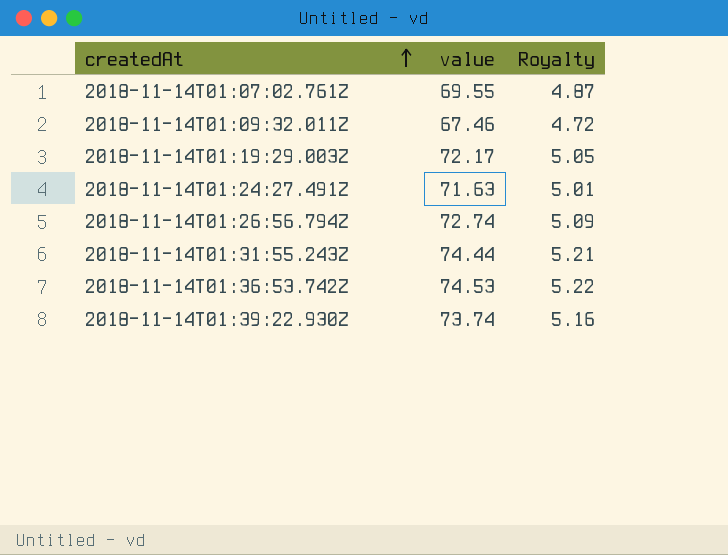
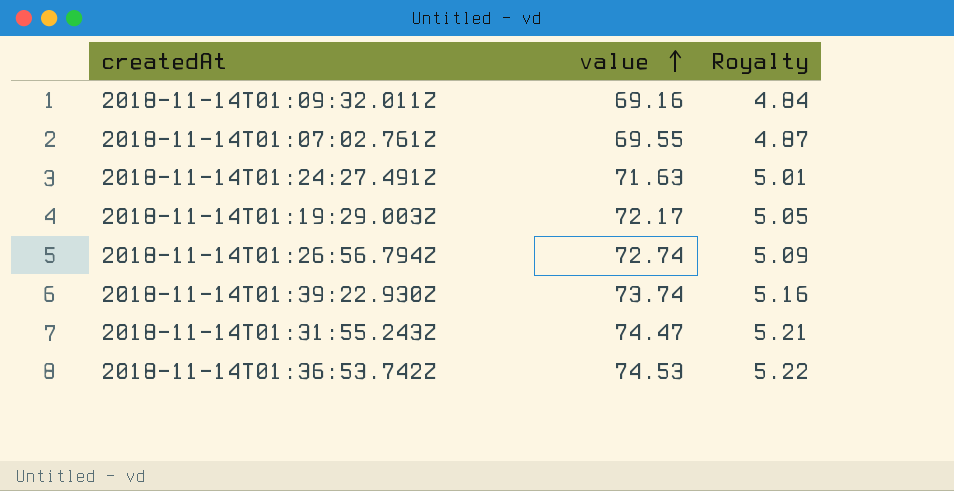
row order: createdAt ascending -> value ascending
2018-11-14T01:09:32.011Z | value: 67.46 -> 69.16
2018-11-14T01:09:32.011Z | Royalty: 4.72 -> 4.84
2018-11-14T01:31:55.243Z | value: 74.44 -> 74.47

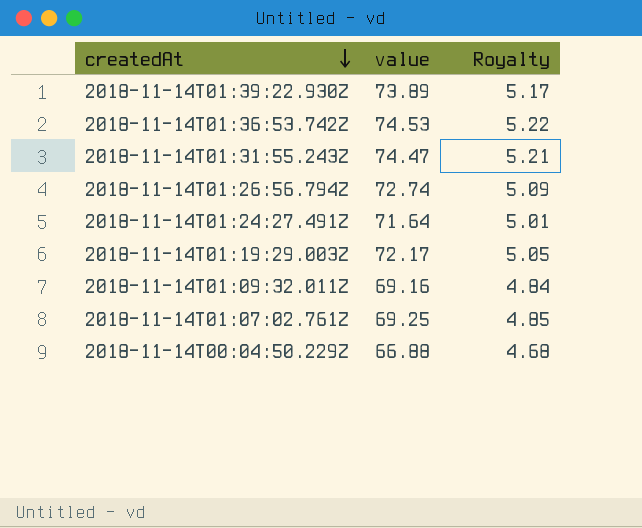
row order: value ascending -> createdAt descending
2018-11-14T01:39:22.930Z | value: 73.74 -> 73.89
2018-11-14T01:39:22.930Z | Royalty: 5.16 -> 5.17
2018-11-14T01:24:27.491Z | value: 71.63 -> 71.64
2018-11-14T01:07:02.761Z | value: 69.55 -> 69.25
2018-11-14T01:07:02.761Z | Royalty: 4.87 -> 4.85
row 2018-11-14T00:04:50.229Z: none -> 66.88 | 4.68

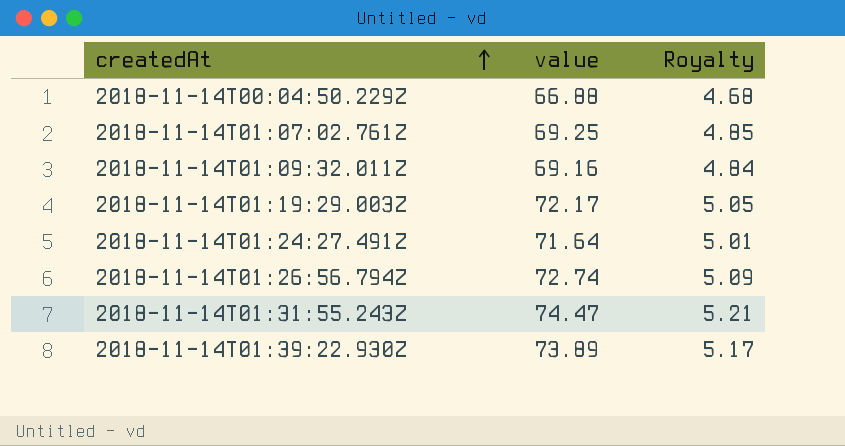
row order: createdAt descending -> createdAt ascending
row 2018-11-14T01:36:53.742Z: 74.53 | 5.22 -> none

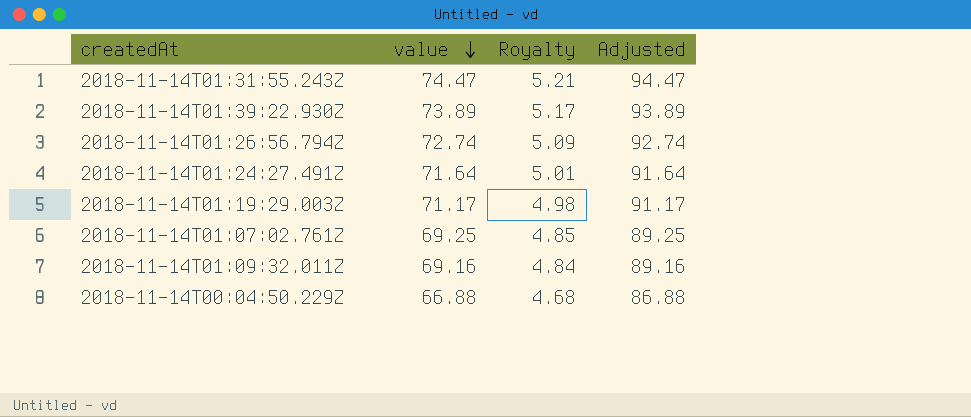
row order: createdAt ascending -> value descending
column Adjusted | formula: none -> [value] + 20
2018-11-14T01:19:29.003Z | value: 72.17 -> 71.17
2018-11-14T01:19:29.003Z | Royalty: 5.05 -> 4.98

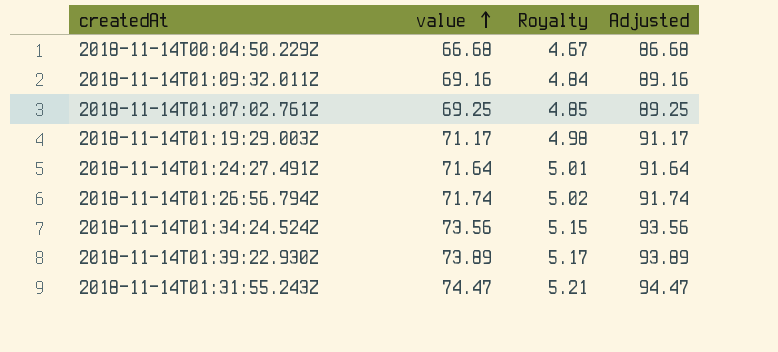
row order: value descending -> value ascending
2018-11-14T00:04:50.229Z | value: 66.88 -> 66.68
2018-11-14T00:04:50.229Z | Royalty: 4.68 -> 4.67
2018-11-14T00:04:50.229Z | Adjusted: 86.88 -> 86.68
2018-11-14T01:26:56.794Z | value: 72.74 -> 71.74
2018-11-14T01:26:56.794Z | Royalty: 5.09 -> 5.02
2018-11-14T01:26:56.794Z | Adjusted: 92.74 -> 91.74
row 2018-11-14T01:34:24.524Z: none -> 73.56 | 5.15 | 93.56

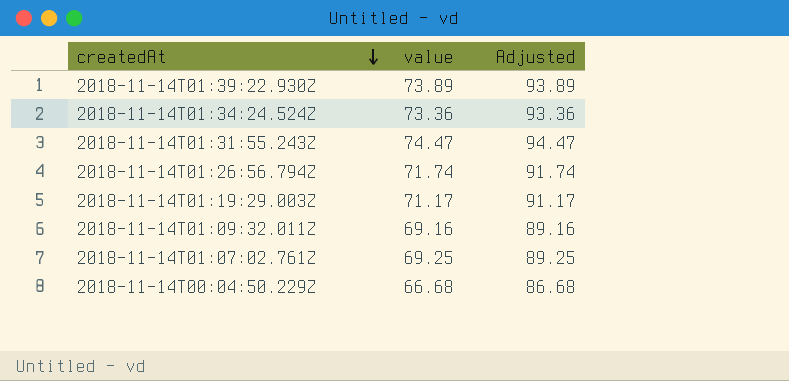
row order: value ascending -> createdAt descending
column Royalty | formula: [value] * 0.07 -> none
row 2018-11-14T01:24:27.491Z: 71.64 | 5.01 | 91.64 -> none
2018-11-14T01:34:24.524Z | value: 73.56 -> 73.36
2018-11-14T01:34:24.524Z | Adjusted: 93.56 -> 93.36

